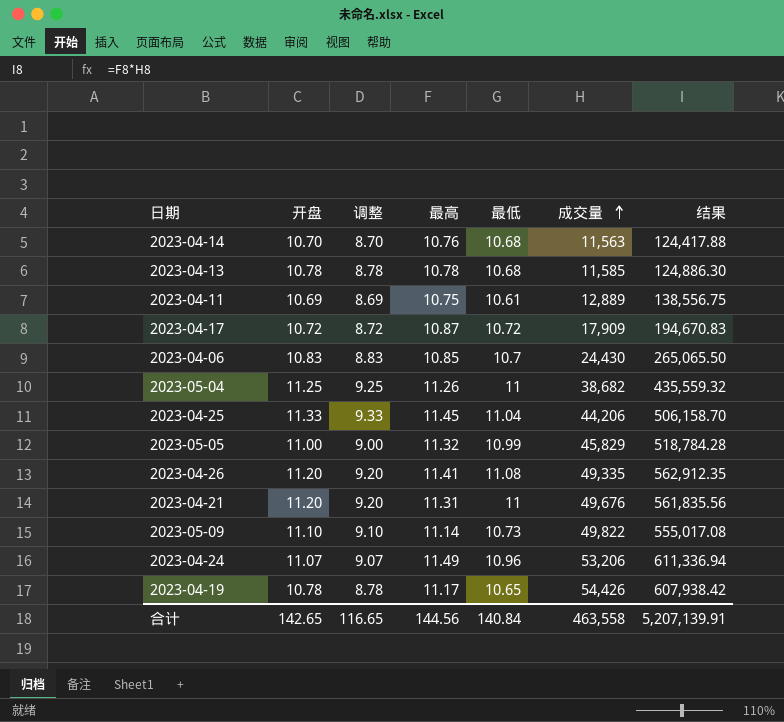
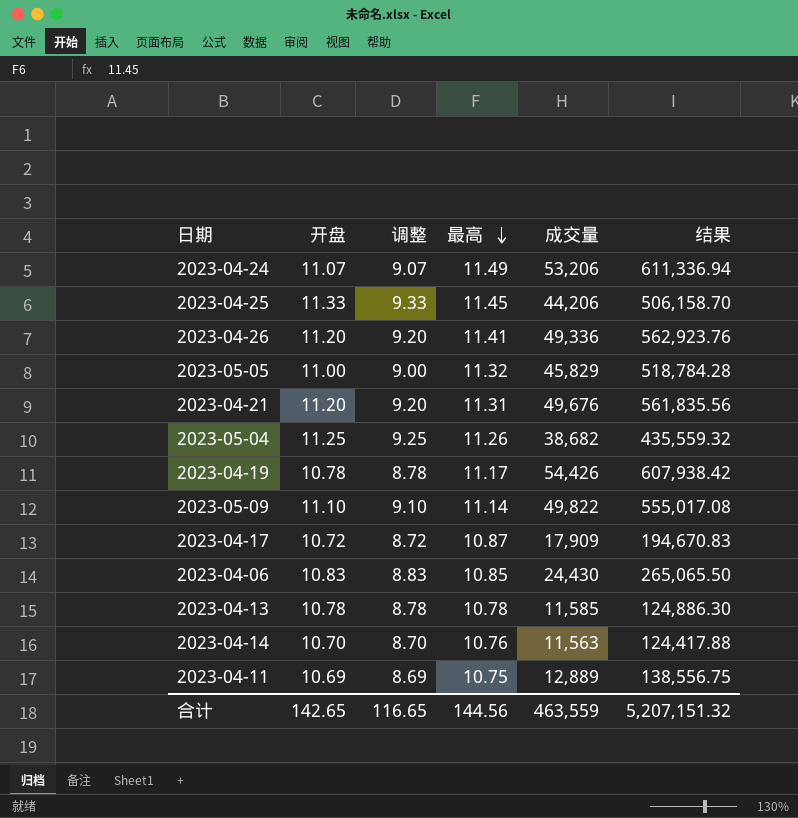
row order: 成交量 ascending -> 最高 descending
column 最低 | position: 5 -> none
2023-04-26 | 成交量: 49,335 -> 49,336
2023-04-26 | 结果: 562,912.35 -> 562,923.76
合计 | 成交量: 463,558 -> 463,559
合计 | 结果: 5,207,139.91 -> 5,207,151.32

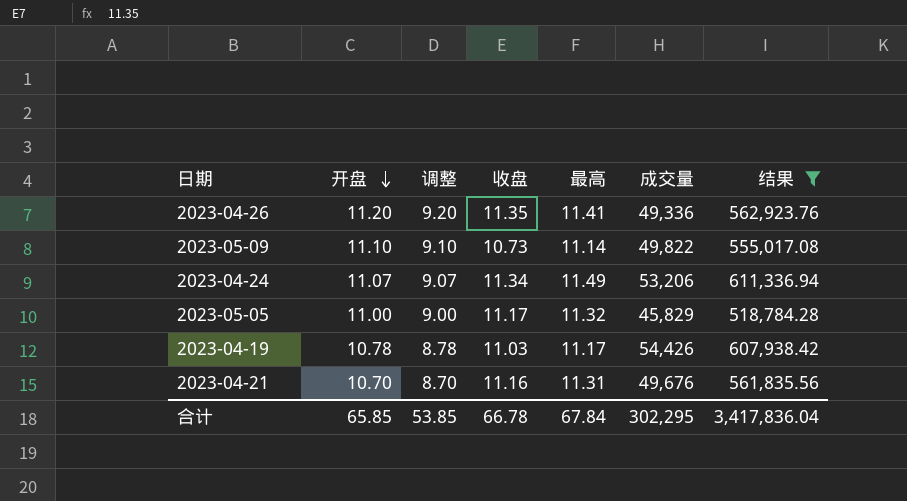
filter: none -> 结果 >= 518,784.28
row order: 最高 descending -> 开盘 descending
column 收盘 | position: none -> 4
2023-04-21 | 开盘: 11.20 -> 10.70
2023-04-21 | 调整: 9.20 -> 8.70
合计 | 开盘: 142.65 -> 65.85
合计 | 调整: 116.65 -> 53.85
合计 | 最高: 144.56 -> 67.84
合计 | 成交量: 463,559 -> 302,295
合计 | 结果: 5,207,151.32 -> 3,417,836.04

